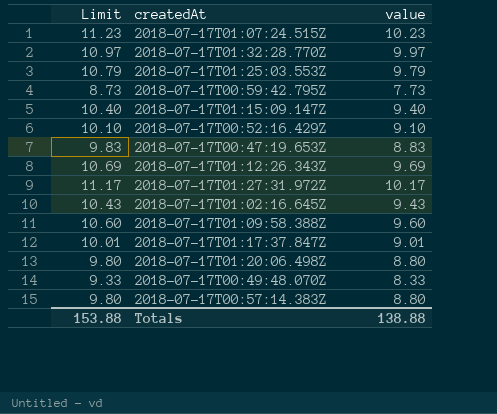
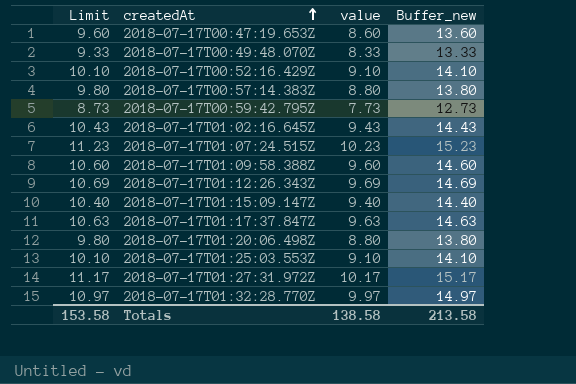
row order: none -> createdAt ascending
column Buffer_new | formula: none -> [value] + 5
2018-07-17T00:47:19.653Z | Limit: 9.83 -> 9.60
2018-07-17T00:47:19.653Z | value: 8.83 -> 8.60
2018-07-17T01:17:37.847Z | Limit: 10.01 -> 10.63
2018-07-17T01:17:37.847Z | value: 9.01 -> 9.63
2018-07-17T01:25:03.553Z | Limit: 10.79 -> 10.10
2018-07-17T01:25:03.553Z | value: 9.79 -> 9.10
Totals | Limit: 153.88 -> 153.58
Totals | value: 138.88 -> 138.58

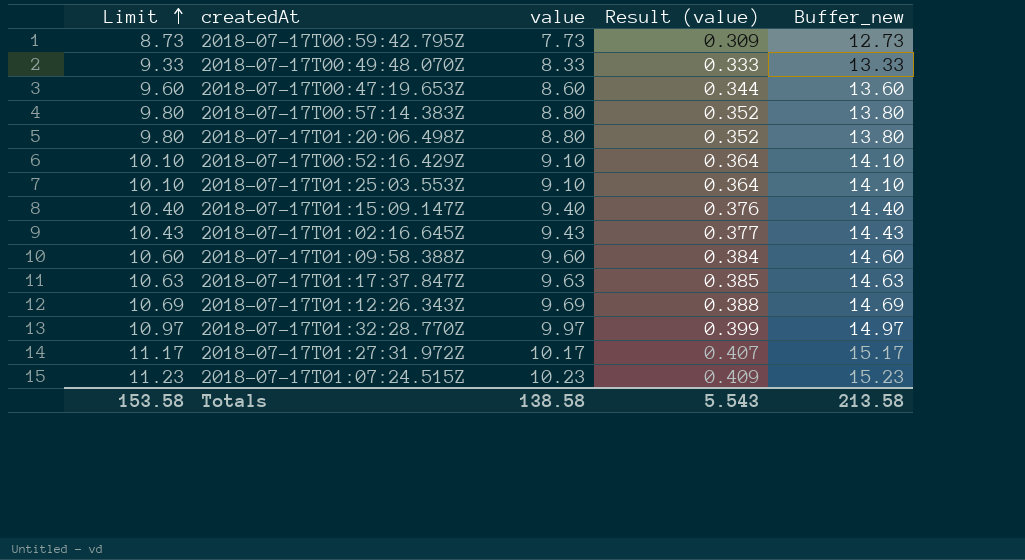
row order: createdAt ascending -> Limit ascending
column Result (value) | formula: none -> [value] * 0.04

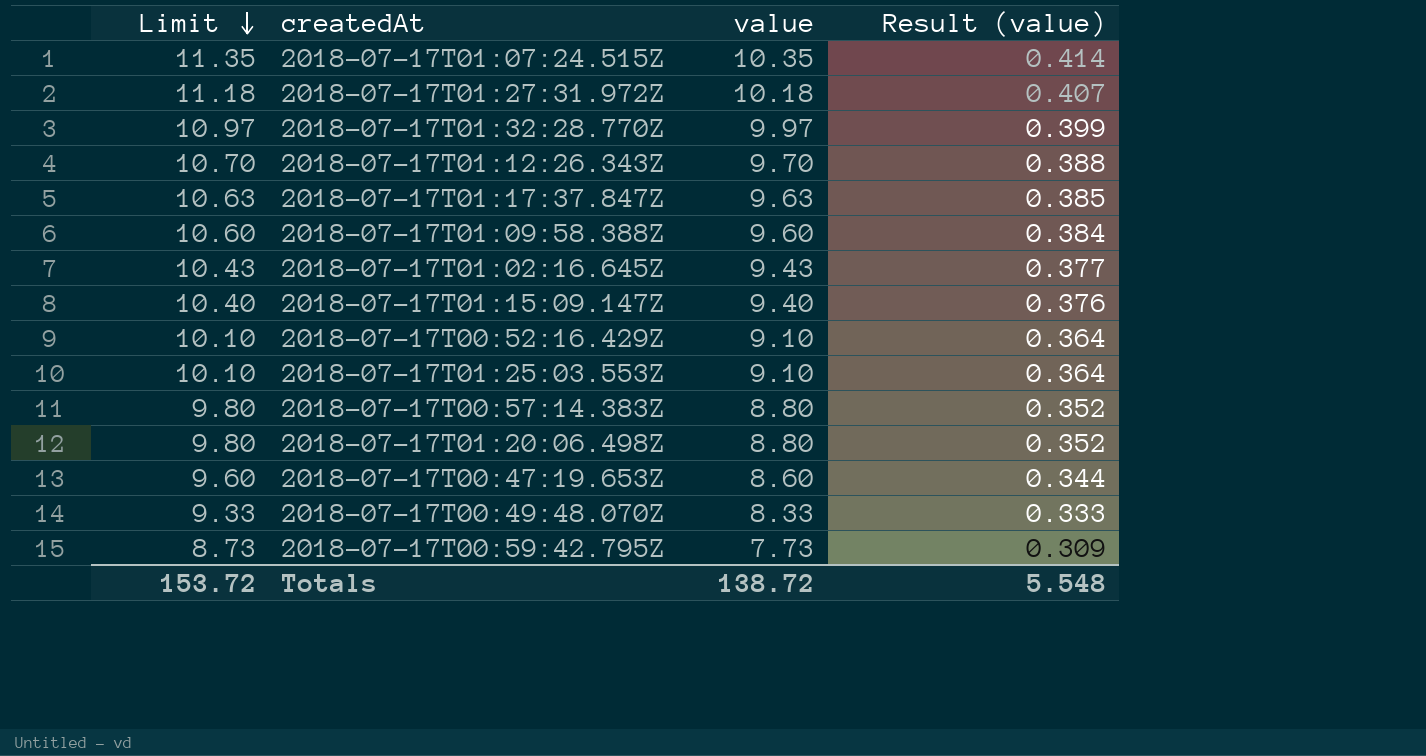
row order: Limit ascending -> Limit descending
column Buffer_new | formula: [value] + 5 -> none
2018-07-17T01:07:24.515Z | Limit: 11.23 -> 11.35
2018-07-17T01:07:24.515Z | value: 10.23 -> 10.35
2018-07-17T01:07:24.515Z | Result (value): 0.409 -> 0.414
2018-07-17T01:27:31.972Z | Limit: 11.17 -> 11.18
2018-07-17T01:27:31.972Z | value: 10.17 -> 10.18
2018-07-17T01:12:26.343Z | Limit: 10.69 -> 10.70
2018-07-17T01:12:26.343Z | value: 9.69 -> 9.70
Totals | Limit: 153.58 -> 153.72
Totals | value: 138.58 -> 138.72
Totals | Result (value): 5.543 -> 5.548

